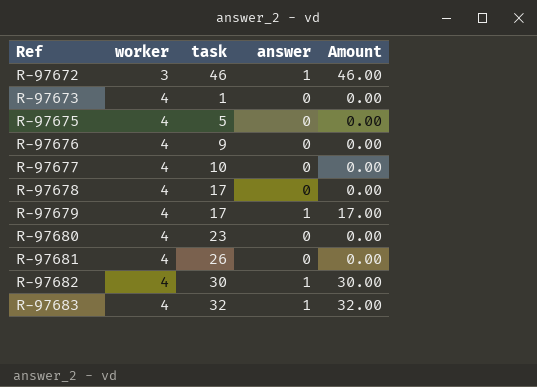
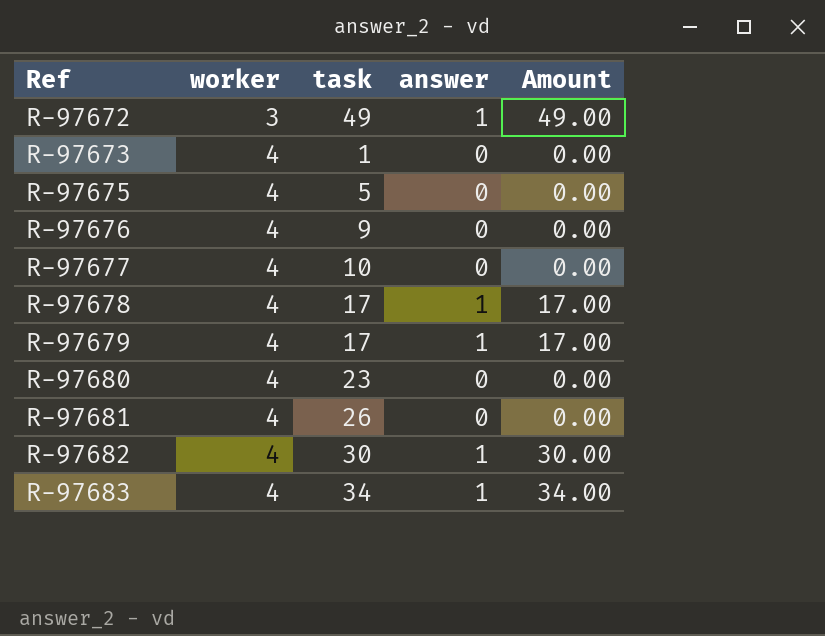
R-97672 | task: 46 -> 49
R-97672 | Amount: 46.00 -> 49.00
R-97678 | answer: 0 -> 1
R-97678 | Amount: 0.00 -> 17.00
R-97683 | task: 32 -> 34
R-97683 | Amount: 32.00 -> 34.00

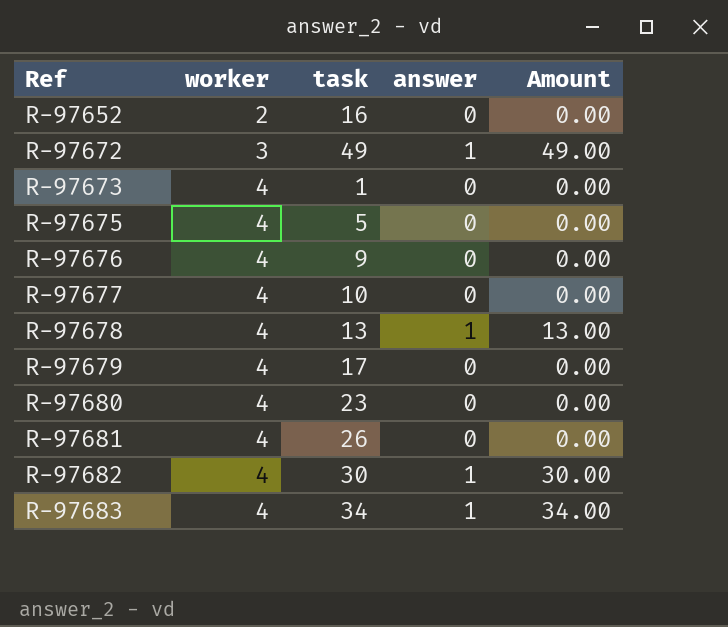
row R-97652: none -> 2 | 16 | 0 | 0.00
R-97678 | task: 17 -> 13
R-97678 | Amount: 17.00 -> 13.00
R-97679 | answer: 1 -> 0
R-97679 | Amount: 17.00 -> 0.00

